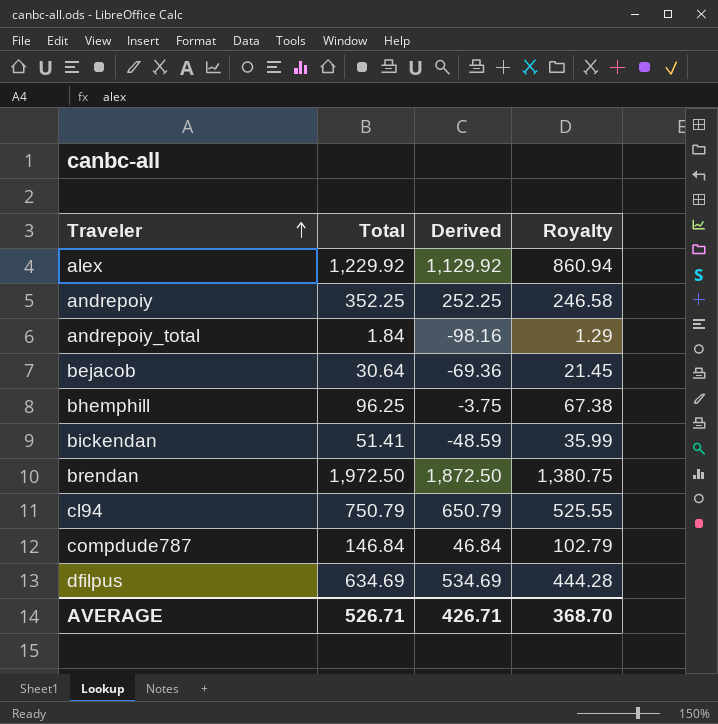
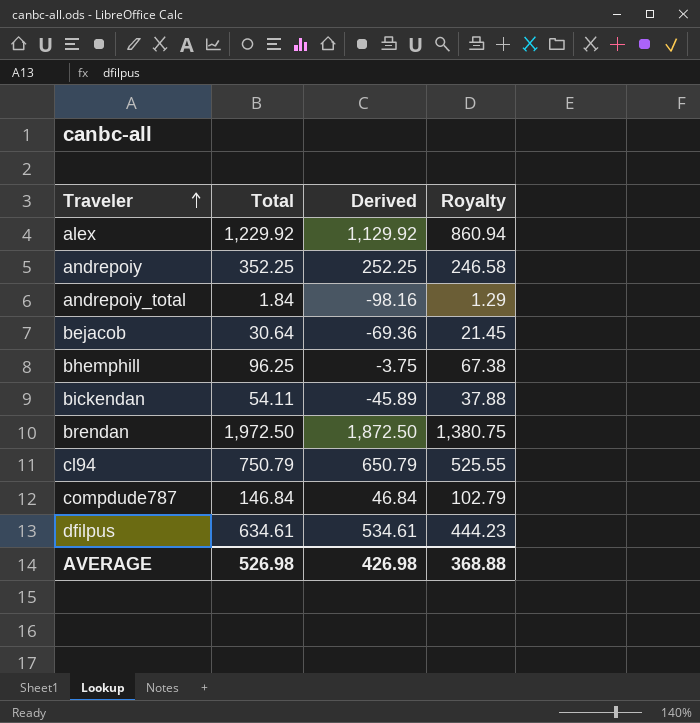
bickendan | Total: 51.41 -> 54.11
bickendan | Derived: -48.59 -> -45.89
bickendan | Royalty: 35.99 -> 37.88
dfilpus | Total: 634.69 -> 634.61
dfilpus | Derived: 534.69 -> 534.61
dfilpus | Royalty: 444.28 -> 444.23
AVERAGE | Total: 526.71 -> 526.98
AVERAGE | Derived: 426.71 -> 426.98
AVERAGE | Royalty: 368.70 -> 368.88

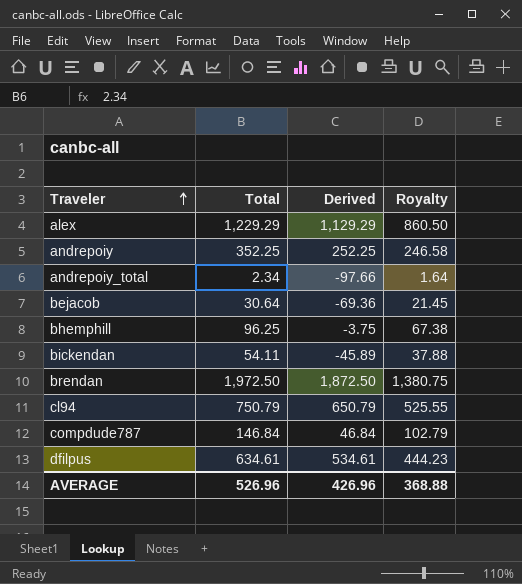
alex | Total: 1,229.92 -> 1,229.29
alex | Derived: 1,129.92 -> 1,129.29
alex | Royalty: 860.94 -> 860.50
andrepoiy_total | Total: 1.84 -> 2.34
andrepoiy_total | Derived: -98.16 -> -97.66
andrepoiy_total | Royalty: 1.29 -> 1.64
AVERAGE | Total: 526.98 -> 526.96
AVERAGE | Derived: 426.98 -> 426.96

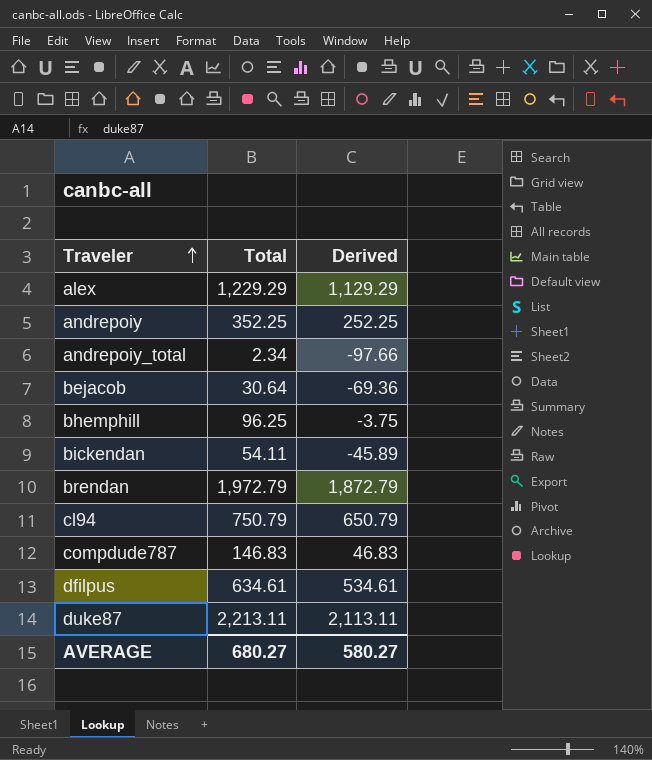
column Royalty | formula: [Total] * 0.7 -> none
brendan | Total: 1,972.50 -> 1,972.79
brendan | Derived: 1,872.50 -> 1,872.79
compdude787 | Total: 146.84 -> 146.83
compdude787 | Derived: 46.84 -> 46.83
row duke87: none -> 2,213.11 | 2,113.11
AVERAGE | Total: 526.96 -> 680.27
AVERAGE | Derived: 426.96 -> 580.27

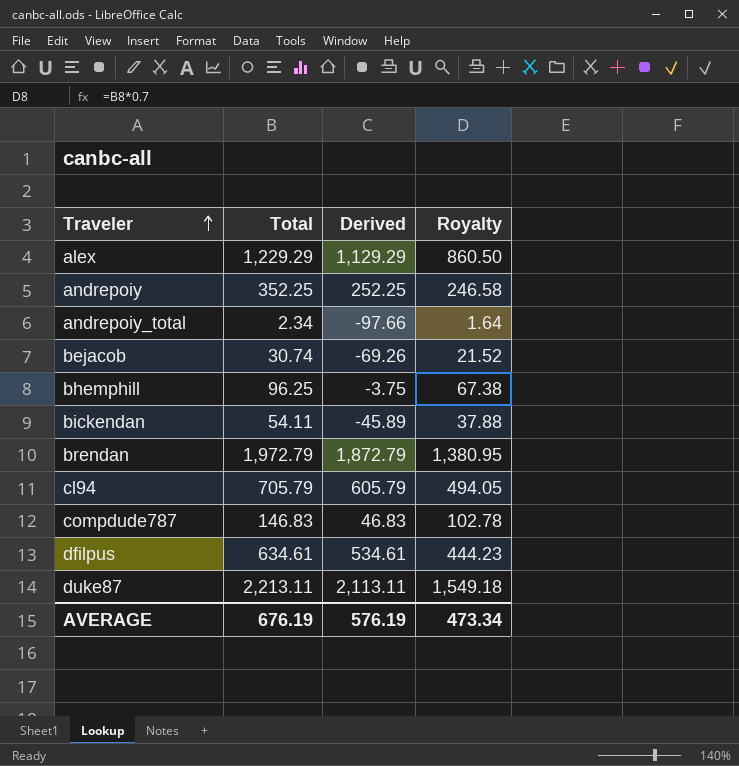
column Royalty | formula: none -> [Total] * 0.7
bejacob | Total: 30.64 -> 30.74
bejacob | Derived: -69.36 -> -69.26
cl94 | Total: 750.79 -> 705.79
cl94 | Derived: 650.79 -> 605.79
AVERAGE | Total: 680.27 -> 676.19
AVERAGE | Derived: 580.27 -> 576.19

